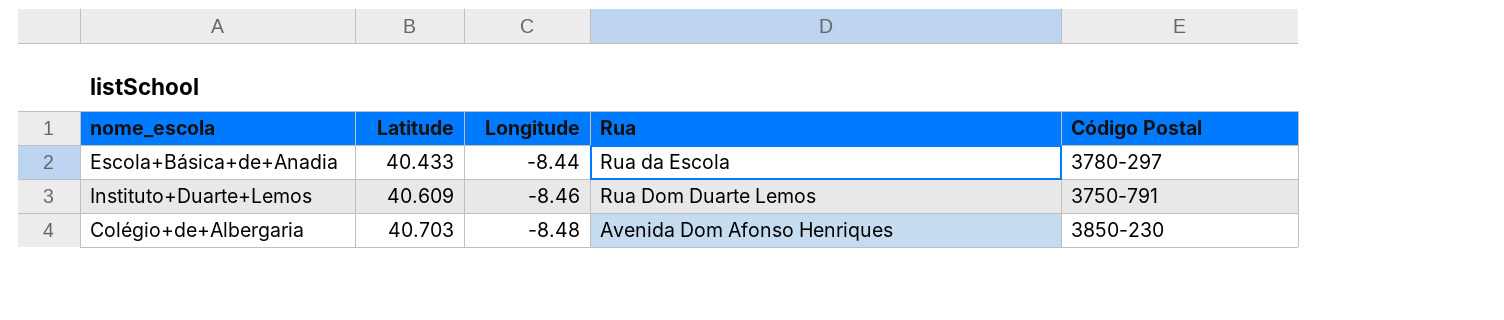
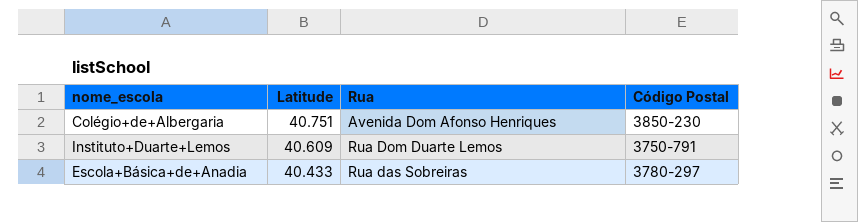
row order: Latitude ascending -> Latitude descending
column Longitude | position: 3 -> none
Colégio+de+Albergaria | Latitude: 40.703 -> 40.751
Escola+Básica+de+Anadia | Rua: Rua da Escola -> Rua das Sobreiras

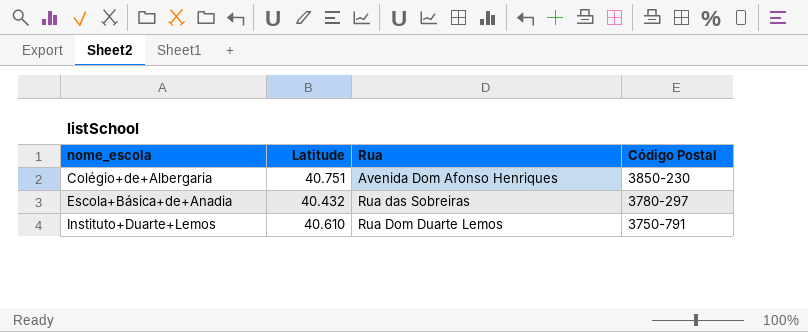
row order: Latitude descending -> nome_escola ascending
Escola+Básica+de+Anadia | Latitude: 40.433 -> 40.432
Instituto+Duarte+Lemos | Latitude: 40.609 -> 40.610

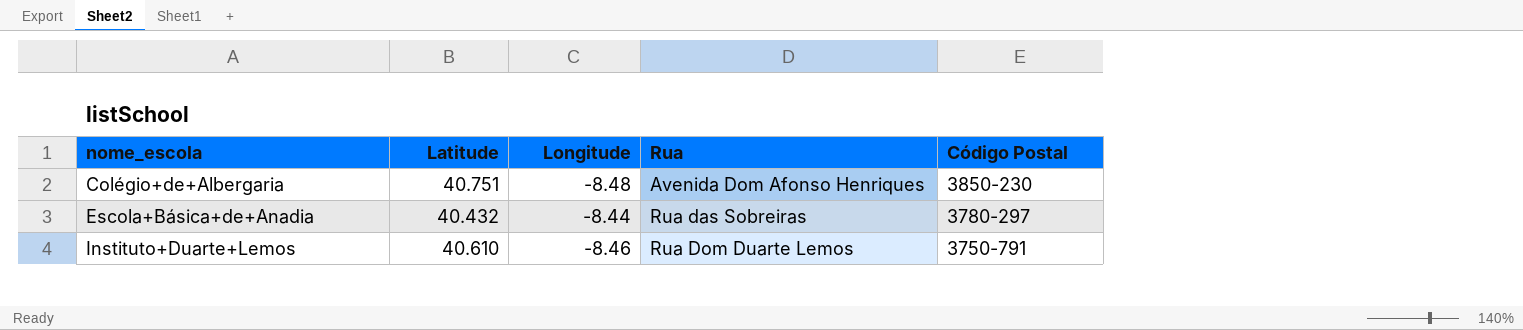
column Longitude | position: none -> 3

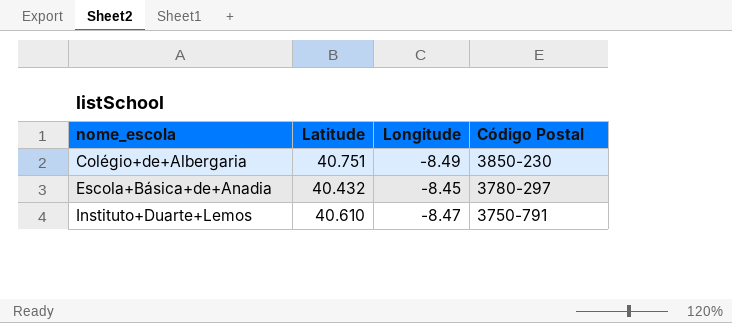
column Rua | position: 4 -> none
Colégio+de+Albergaria | Longitude: -8.48 -> -8.49
Escola+Básica+de+Anadia | Longitude: -8.44 -> -8.45
Instituto+Duarte+Lemos | Longitude: -8.46 -> -8.47

